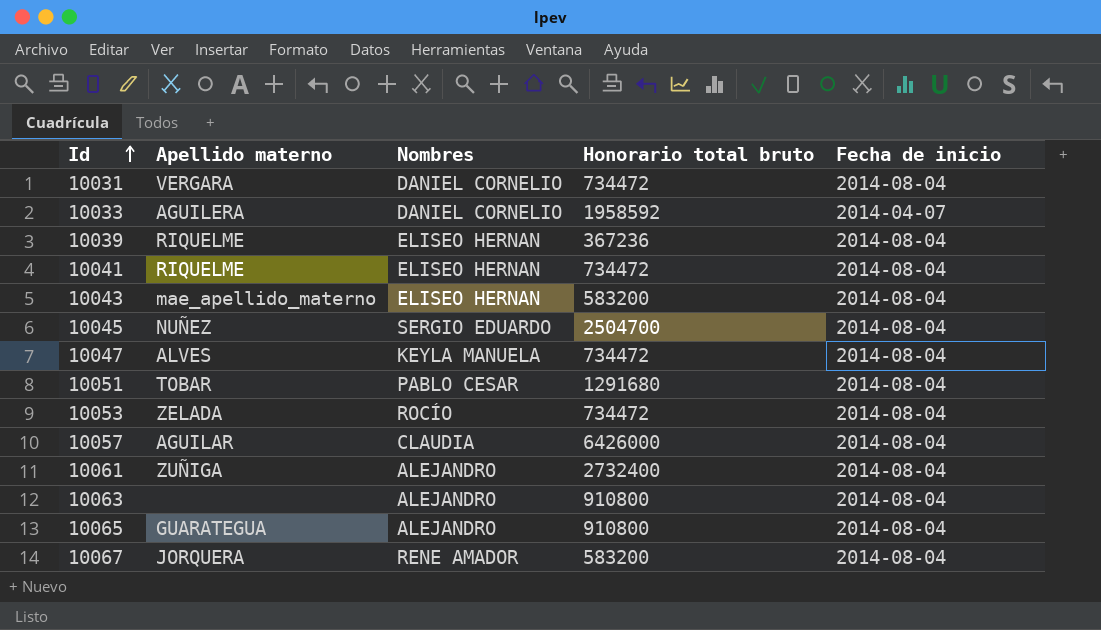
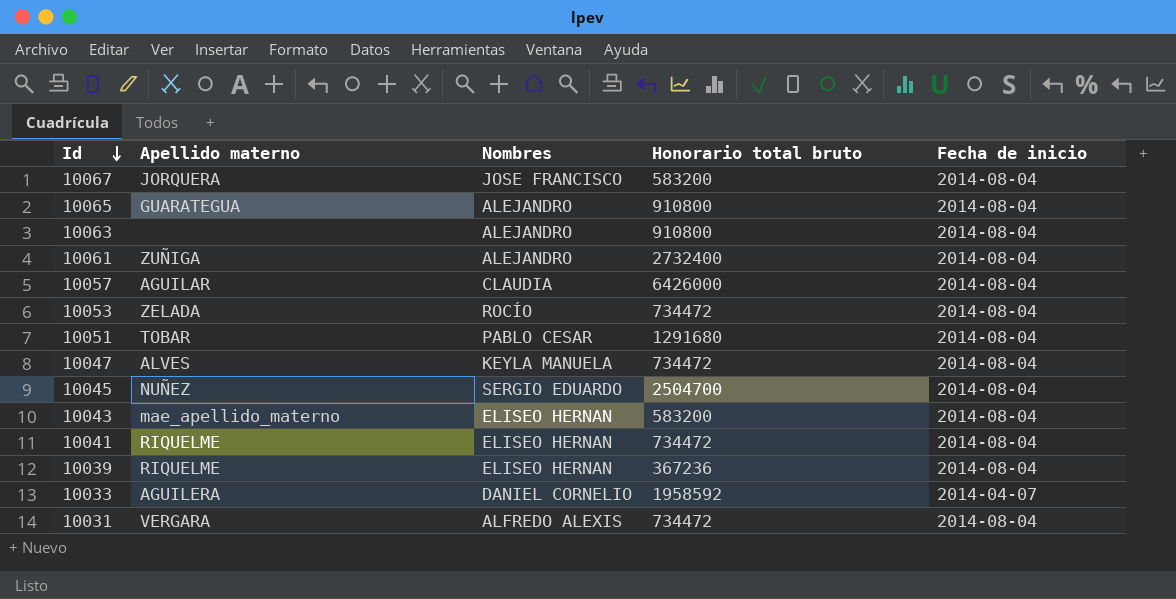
row order: Id ascending -> Id descending
10067 | Nombres: RENE AMADOR -> JOSE FRANCISCO
10031 | Nombres: DANIEL CORNELIO -> ALFREDO ALEXIS

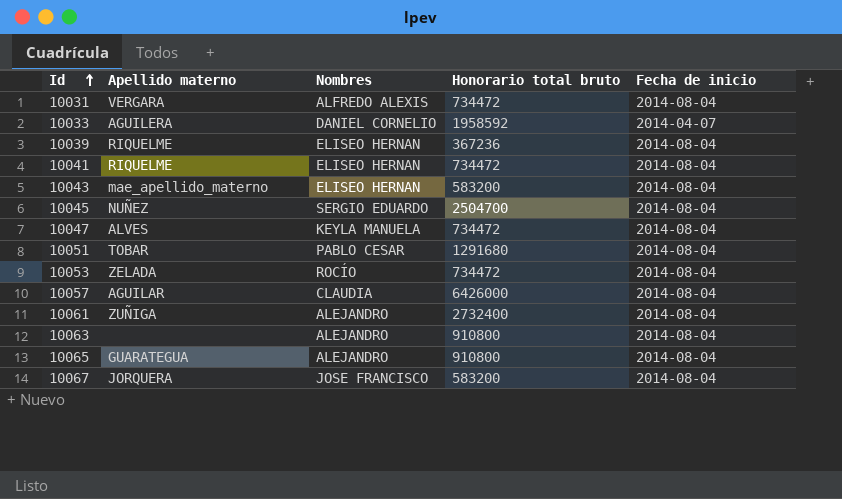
row order: Id descending -> Id ascending

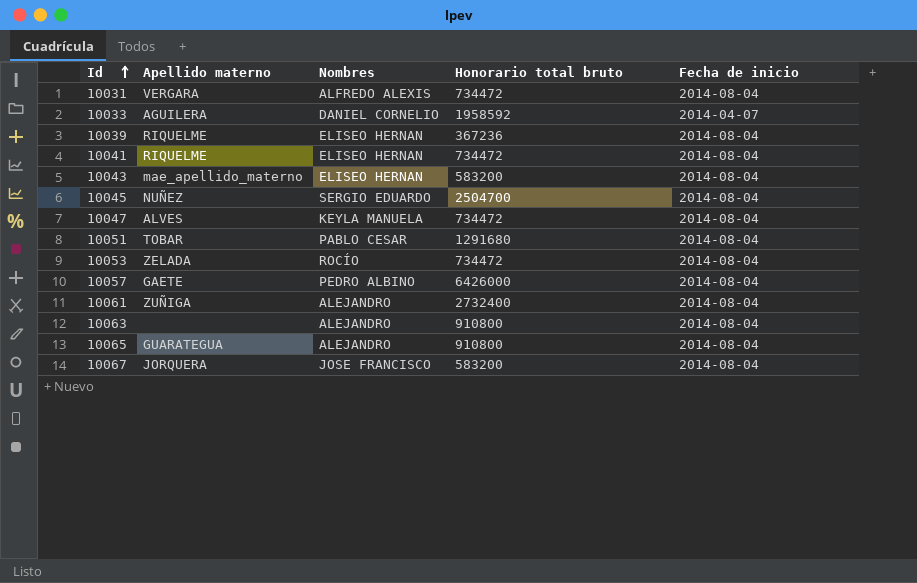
10057 | Apellido materno: AGUILAR -> GAETE
10057 | Nombres: CLAUDIA -> PEDRO ALBINO

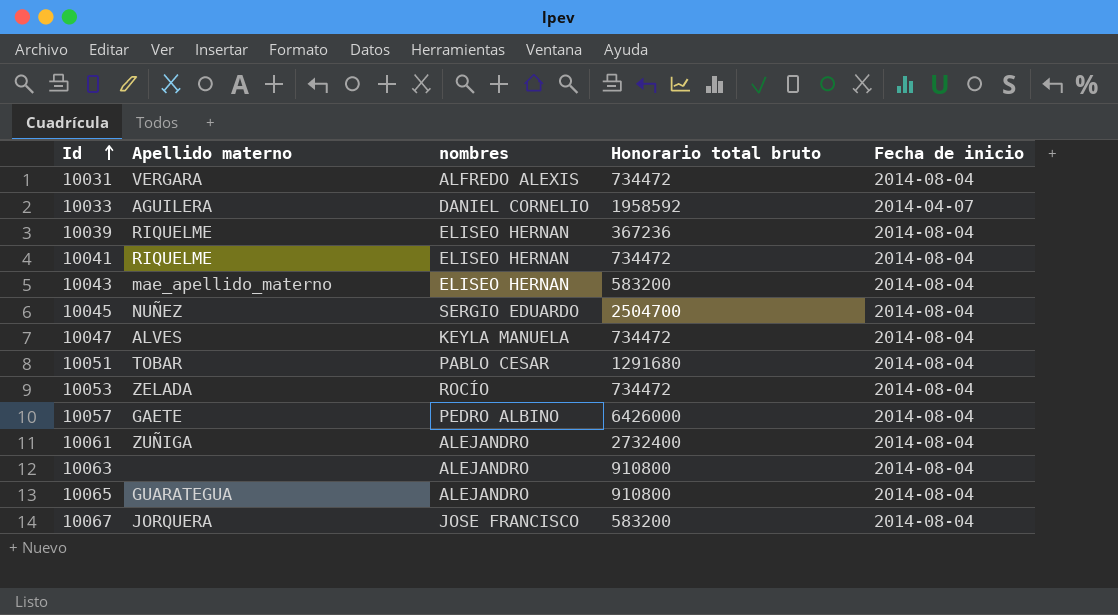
column name: Nombres -> nombres

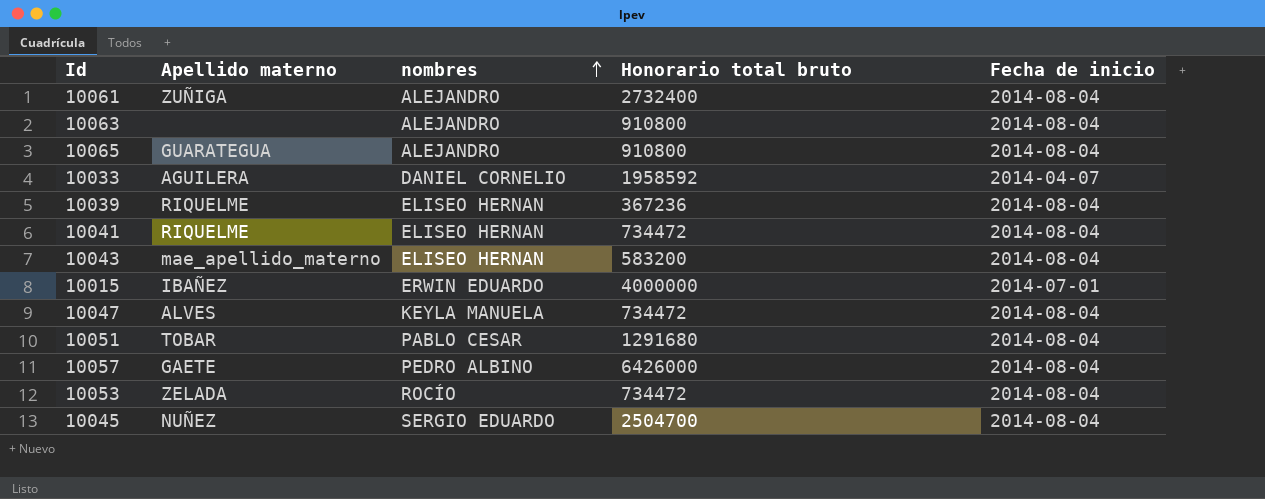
row order: Id ascending -> nombres ascending
row 10031: VERGARA | ALFREDO ALEXIS | 734472 | 2014-08-04 -> none
row 10067: JORQUERA | JOSE FRANCISCO | 583200 | 2014-08-04 -> none
row 10015: none -> IBAÑEZ | ERWIN EDUARDO | 4000000 | 2014-07-01

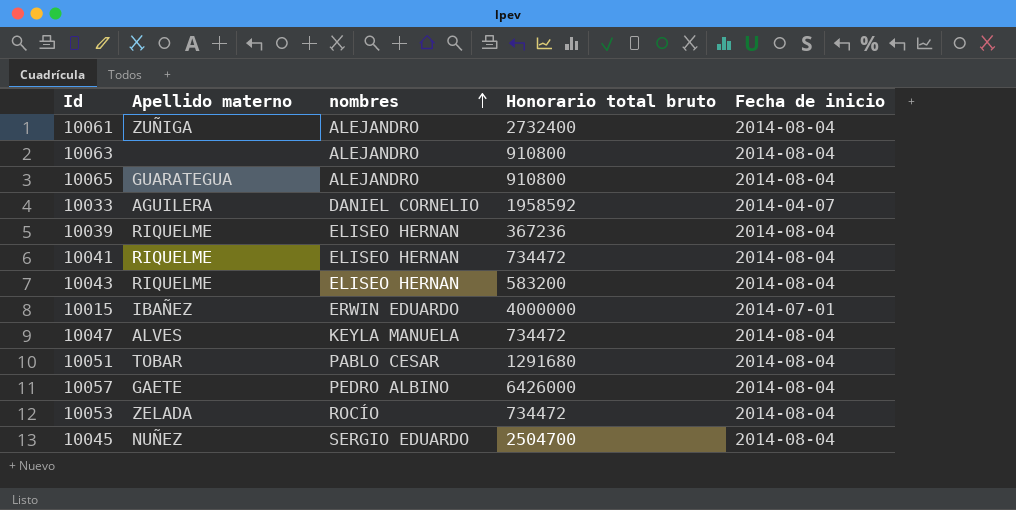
10043 | Apellido materno: mae_apellido_materno -> RIQUELME

